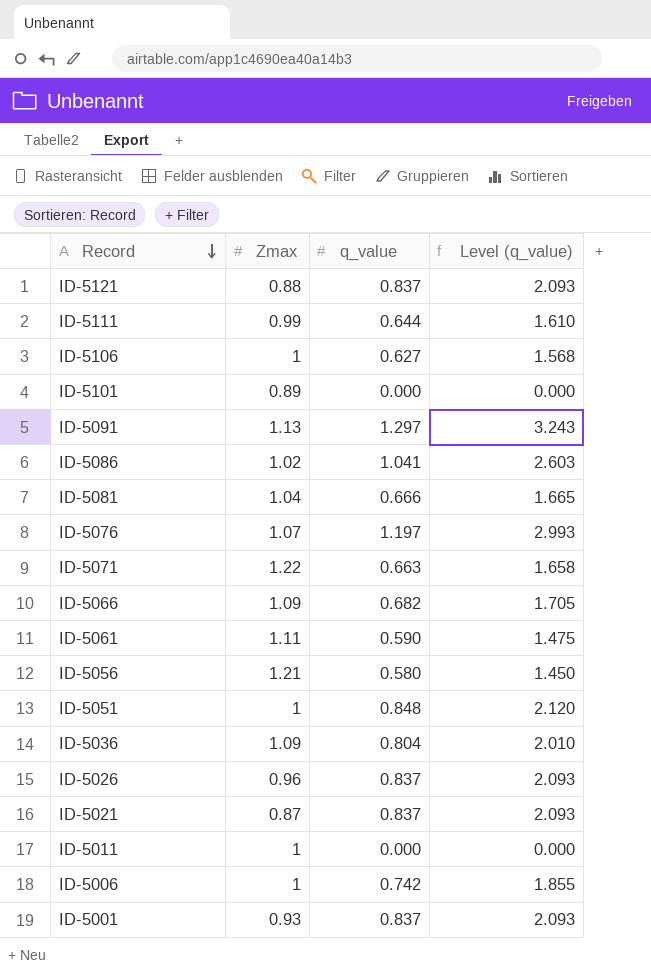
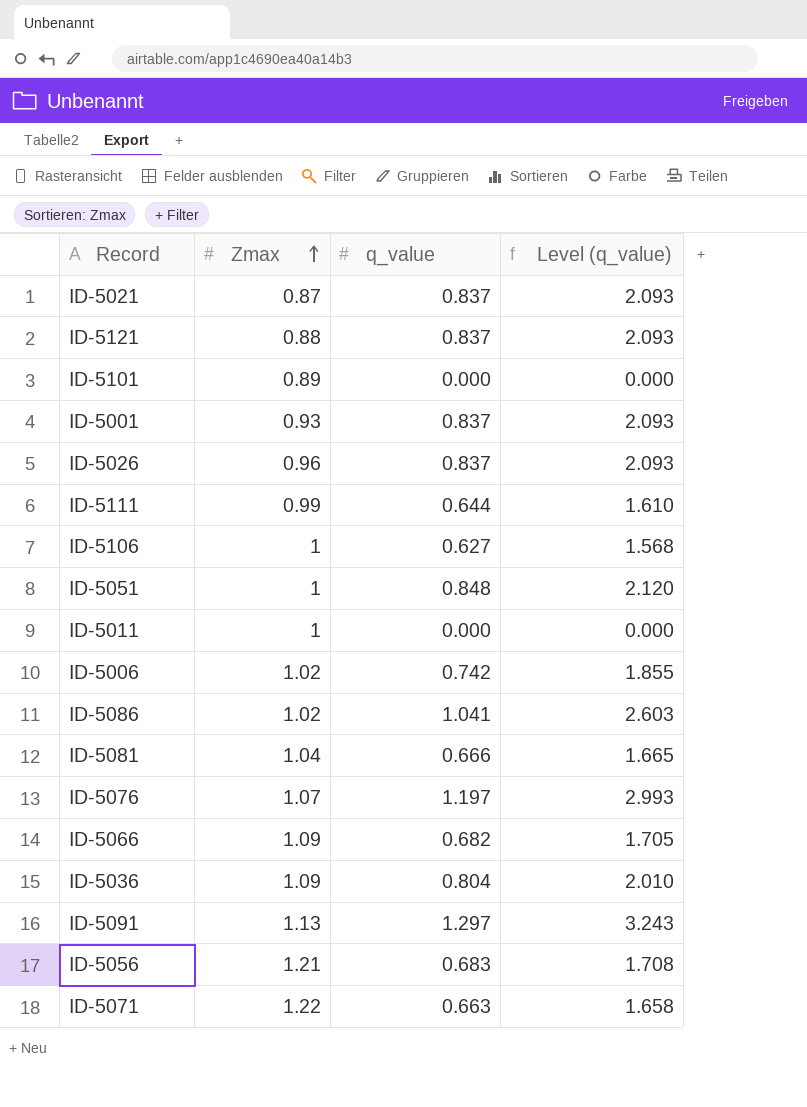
row order: Record descending -> Zmax ascending
row ID-5061: 1.11 | 0.590 | 1.475 -> none
ID-5006 | Zmax: 1 -> 1.02
ID-5056 | q_value: 0.580 -> 0.683
ID-5056 | Level (q_value): 1.450 -> 1.708

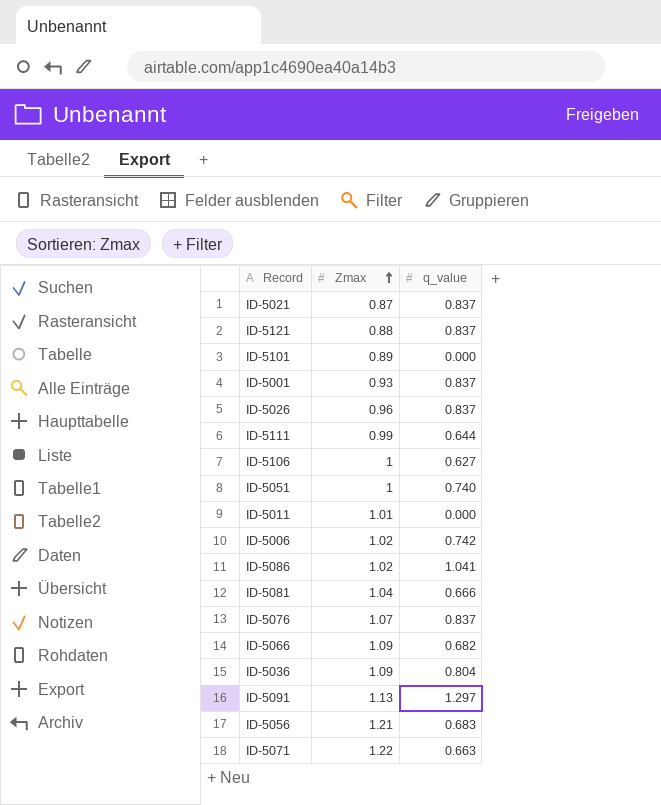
column Level (q_value) | formula: [q_value] * 2.5 -> none
ID-5051 | q_value: 0.848 -> 0.740
ID-5011 | Zmax: 1 -> 1.01
ID-5076 | q_value: 1.197 -> 0.837

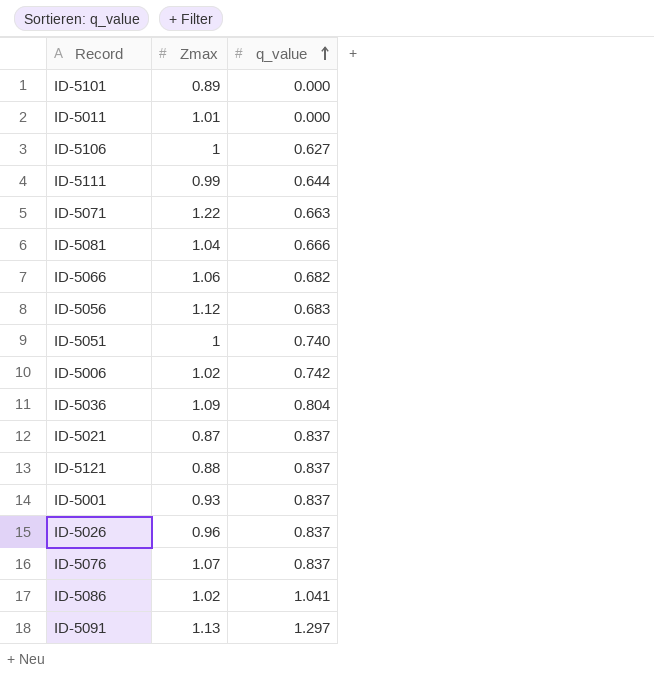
row order: Zmax ascending -> q_value ascending
ID-5066 | Zmax: 1.09 -> 1.06
ID-5056 | Zmax: 1.21 -> 1.12

